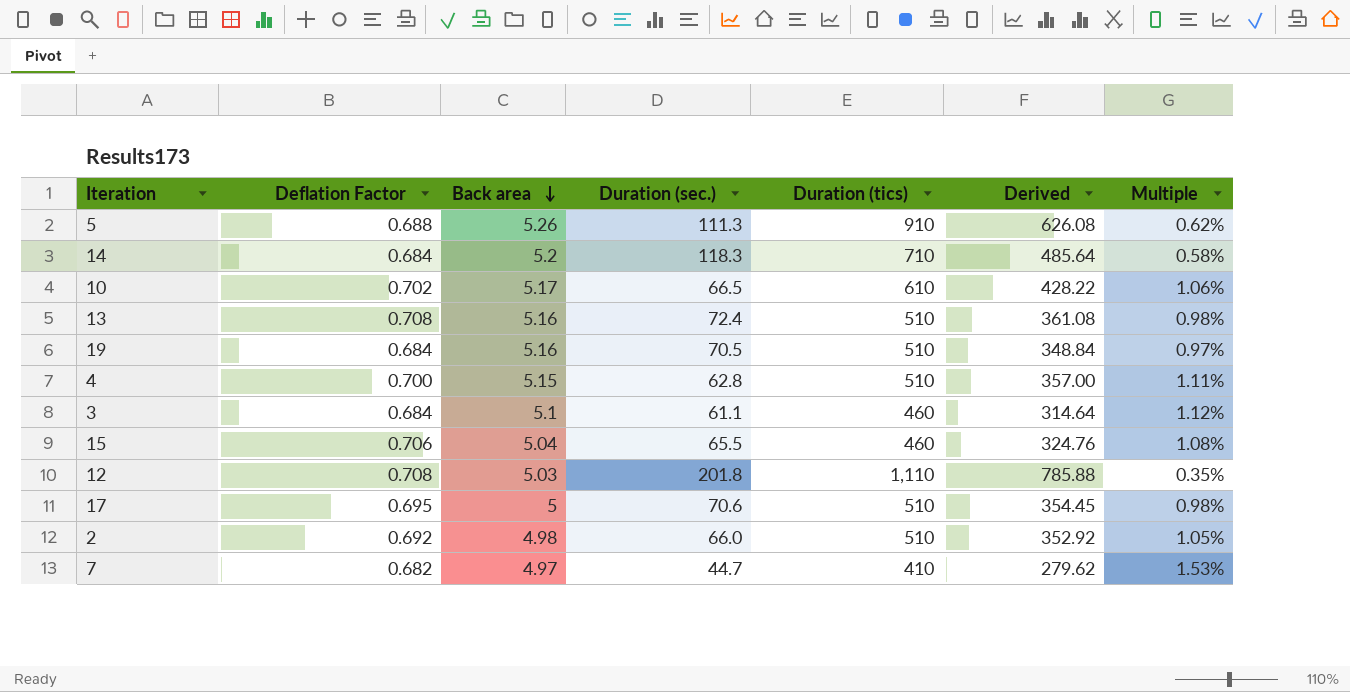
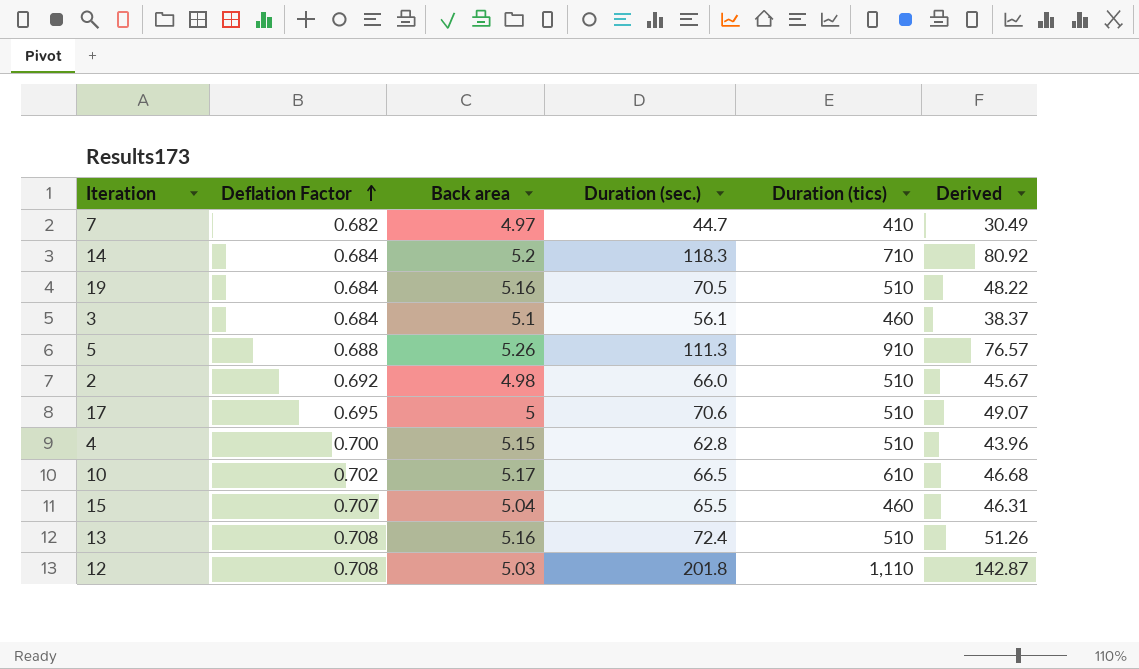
row order: Back area descending -> Deflation Factor ascending
column Multiple | formula: [Deflation Factor] / [Duration (sec.)] -> none
column Derived | formula: [Deflation Factor] * [Duration (tics)] -> [Deflation Factor] * [Duration (sec.)]
3 | Duration (sec.): 61.1 -> 56.1
15 | Deflation Factor: 0.706 -> 0.707

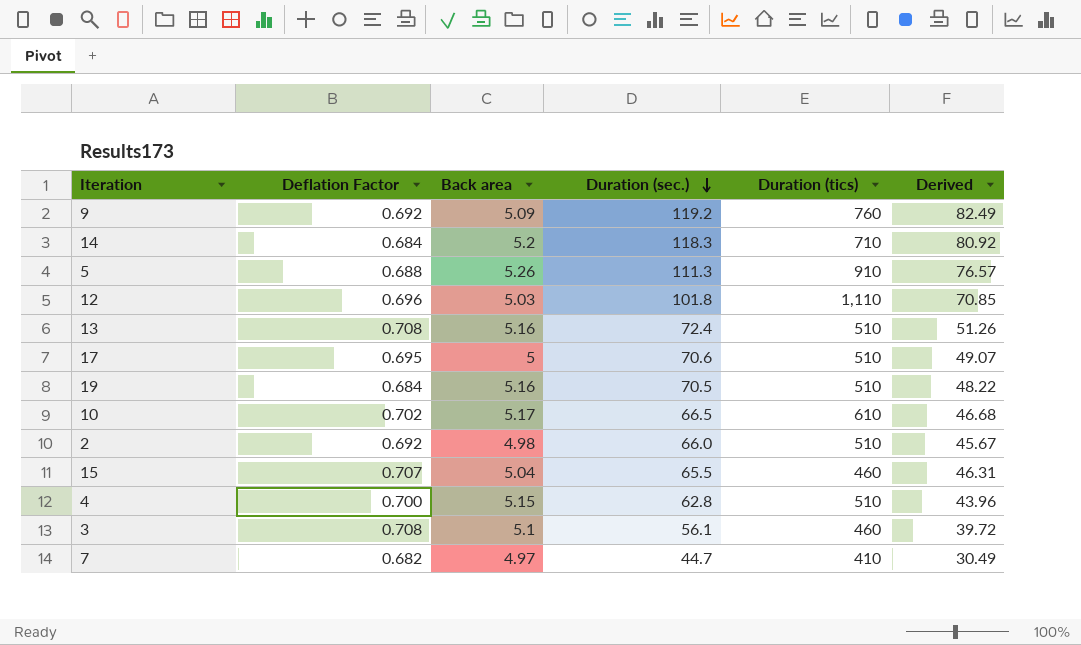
row order: Deflation Factor ascending -> Duration (sec.) descending
row 9: none -> 0.692 | 5.09 | 119.2 | 760 | 82.49
12 | Deflation Factor: 0.708 -> 0.696
12 | Duration (sec.): 201.8 -> 101.8
12 | Derived: 142.87 -> 70.85
3 | Deflation Factor: 0.684 -> 0.708
3 | Derived: 38.37 -> 39.72

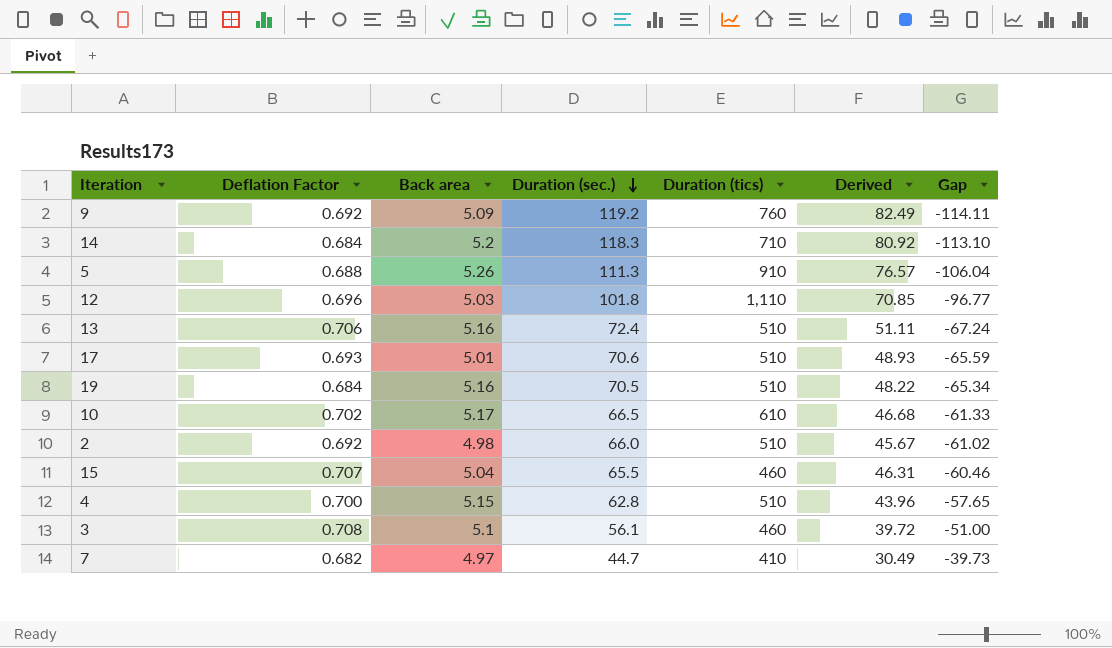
column Gap | formula: none -> [Back area] - [Duration (sec.)]
13 | Deflation Factor: 0.708 -> 0.706
13 | Derived: 51.26 -> 51.11
17 | Deflation Factor: 0.695 -> 0.693
17 | Back area: 5 -> 5.01
17 | Derived: 49.07 -> 48.93

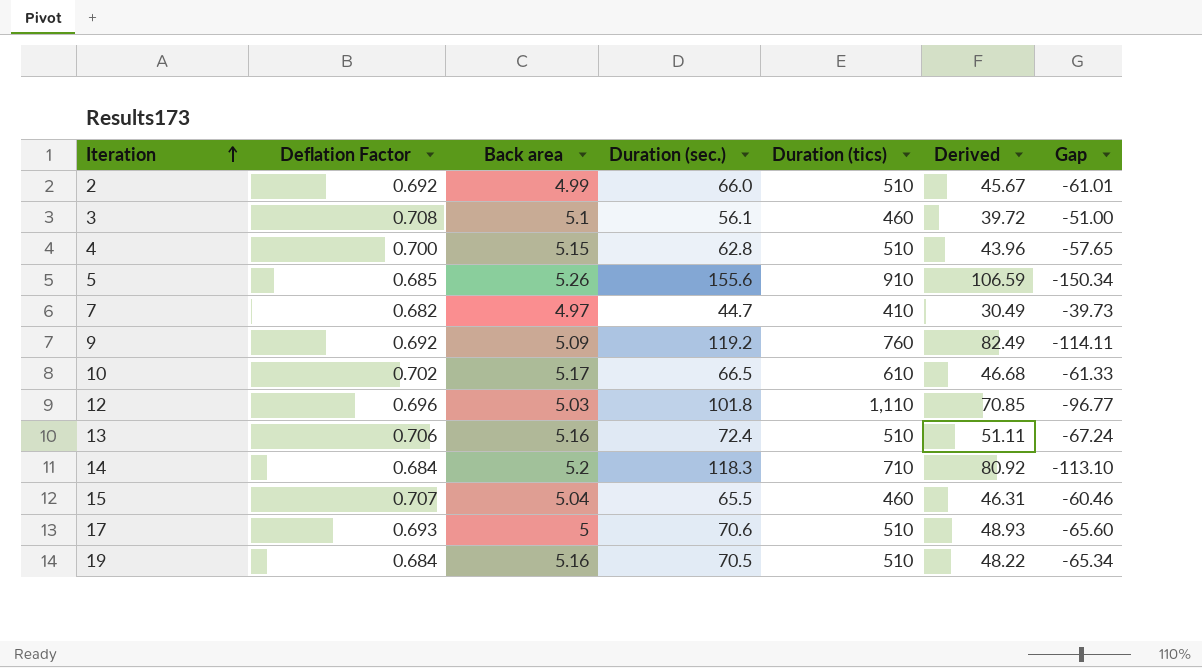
row order: Duration (sec.) descending -> Iteration ascending
2 | Back area: 4.98 -> 4.99
2 | Gap: -61.02 -> -61.01
5 | Deflation Factor: 0.688 -> 0.685
5 | Duration (sec.): 111.3 -> 155.6
5 | Derived: 76.57 -> 106.59
5 | Gap: -106.04 -> -150.34
17 | Back area: 5.01 -> 5
17 | Gap: -65.59 -> -65.60

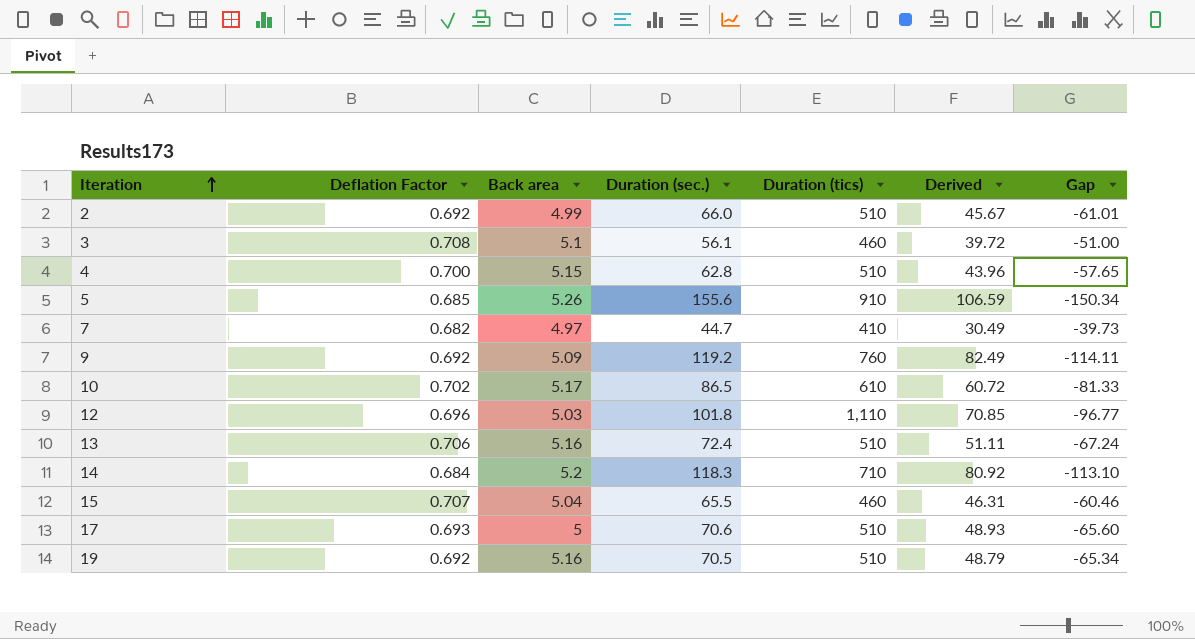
10 | Duration (sec.): 66.5 -> 86.5
10 | Derived: 46.68 -> 60.72
10 | Gap: -61.33 -> -81.33
19 | Deflation Factor: 0.684 -> 0.692
19 | Derived: 48.22 -> 48.79

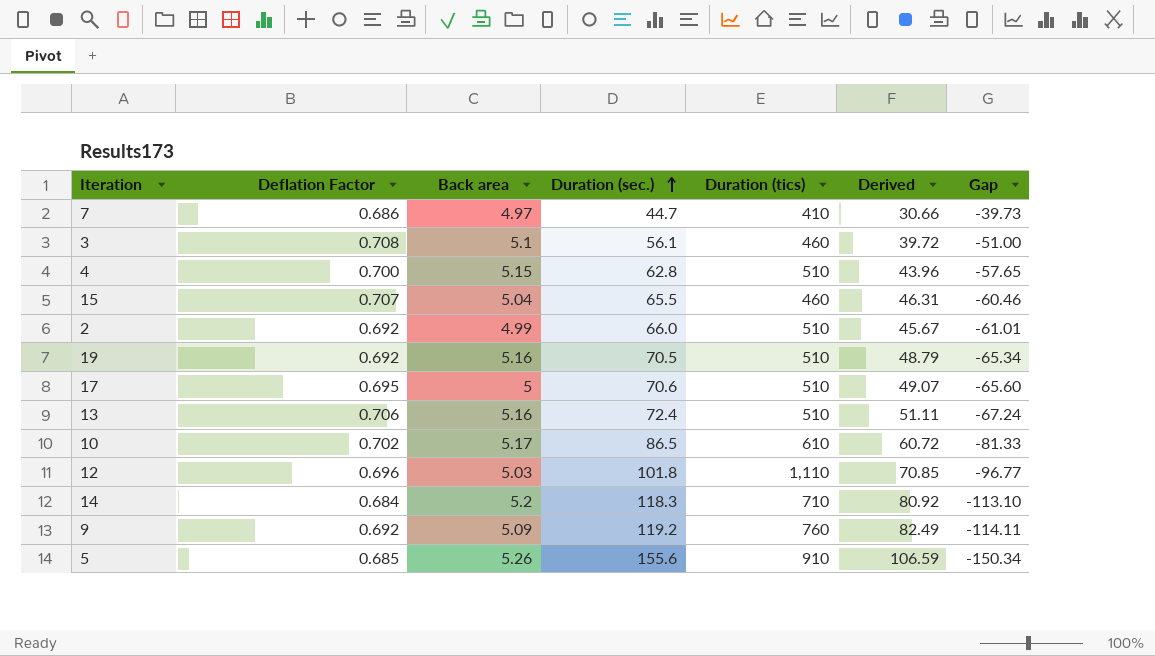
row order: Iteration ascending -> Duration (sec.) ascending
7 | Deflation Factor: 0.682 -> 0.686
7 | Derived: 30.49 -> 30.66
17 | Deflation Factor: 0.693 -> 0.695
17 | Derived: 48.93 -> 49.07

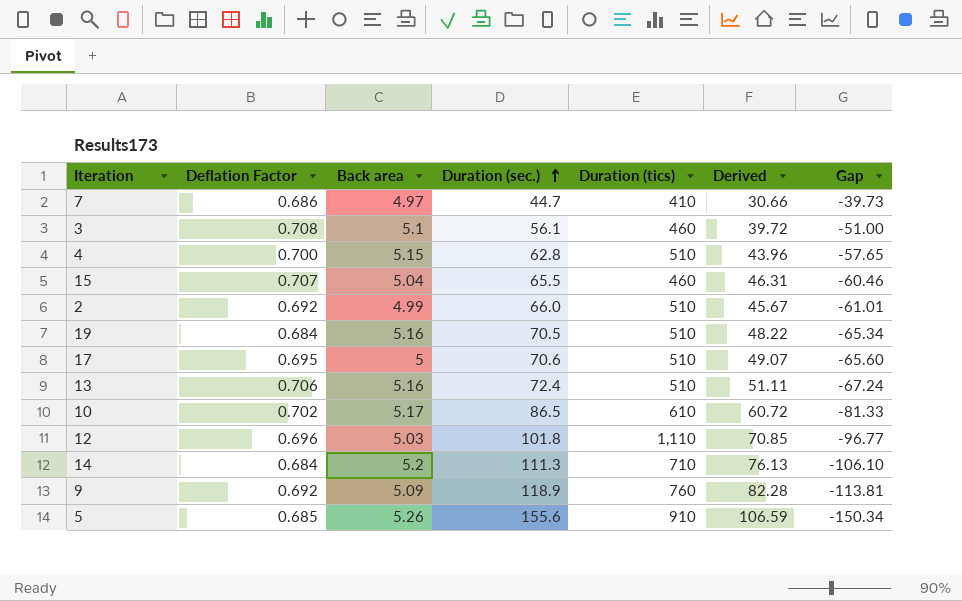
19 | Deflation Factor: 0.692 -> 0.684
19 | Derived: 48.79 -> 48.22
14 | Duration (sec.): 118.3 -> 111.3
14 | Derived: 80.92 -> 76.13
14 | Gap: -113.10 -> -106.10
9 | Duration (sec.): 119.2 -> 118.9
9 | Derived: 82.49 -> 82.28
9 | Gap: -114.11 -> -113.81

